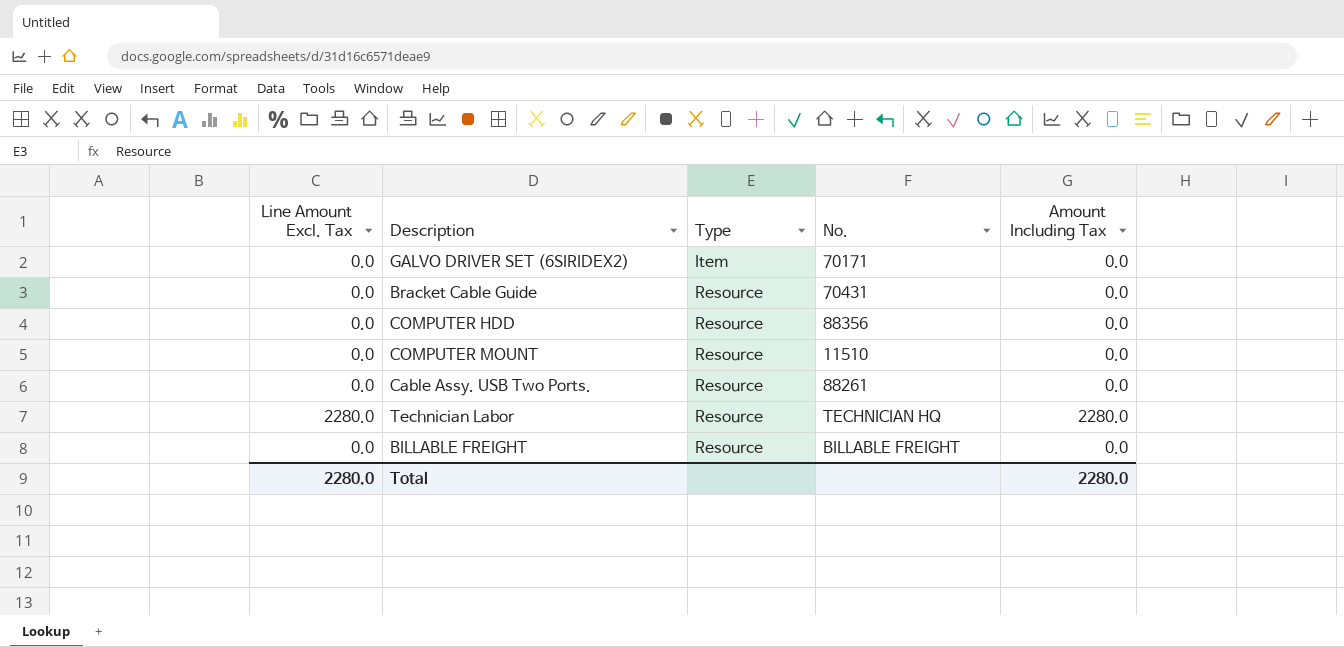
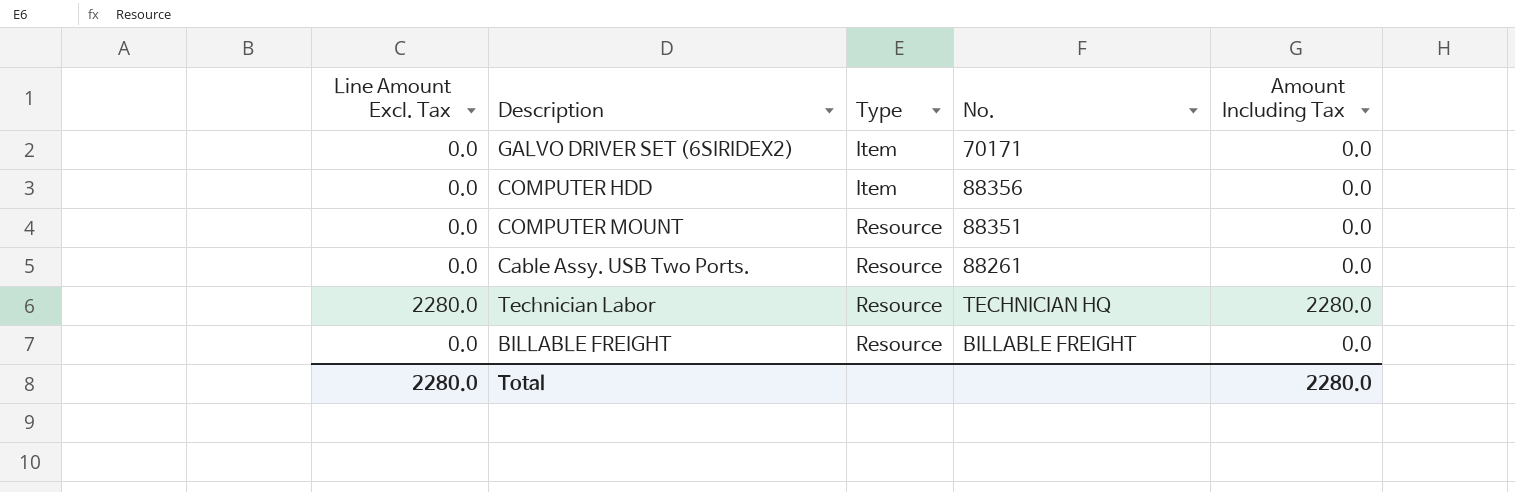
row Bracket Cable Guide: 0.0 | Resource | 70431 | 0.0 -> none
COMPUTER HDD | Type: Resource -> Item
COMPUTER MOUNT | No.: 11510 -> 88351

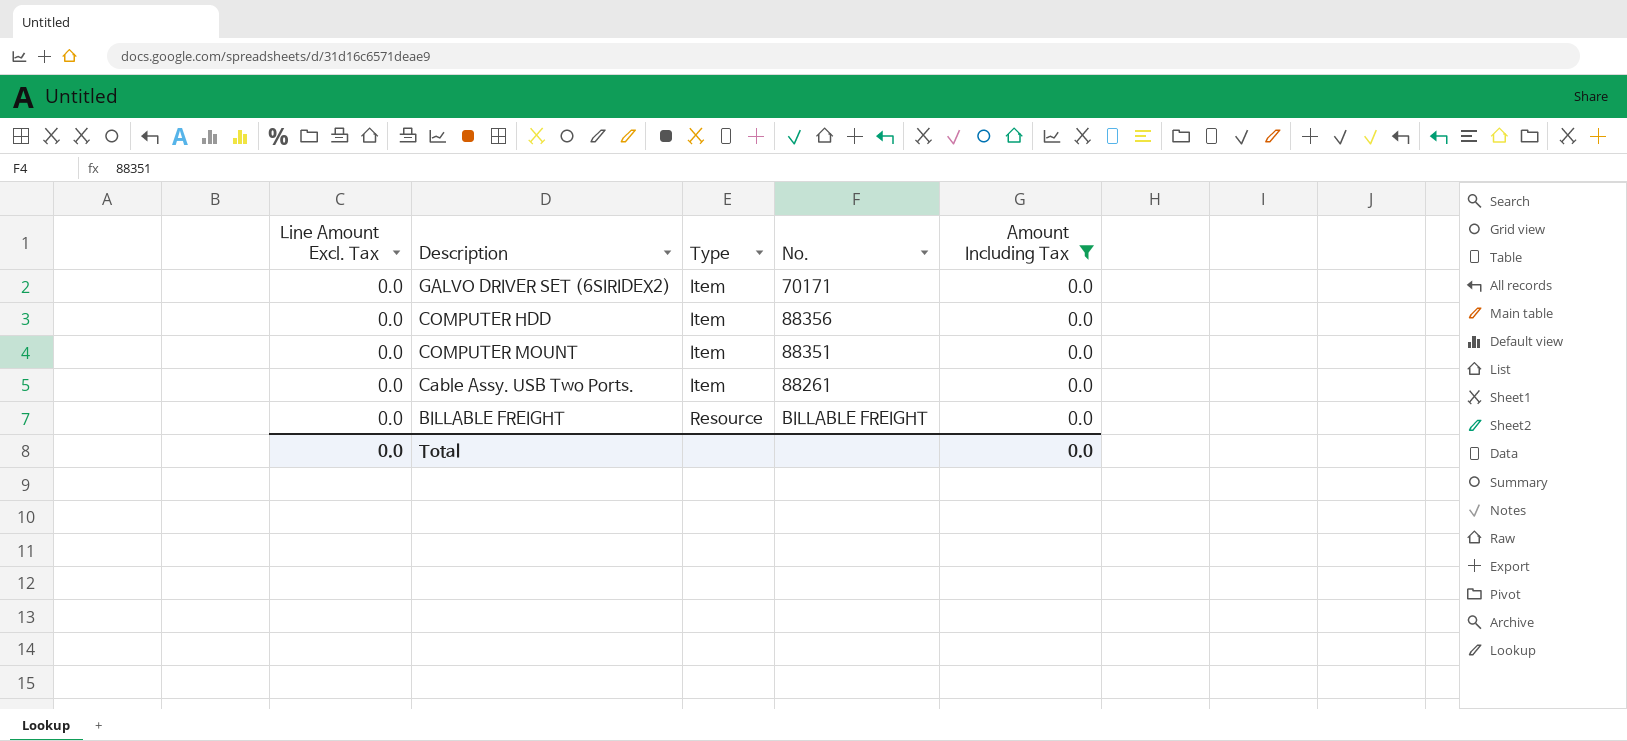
filter: none -> Amount Including Tax = 0.0
COMPUTER MOUNT | Type: Resource -> Item
Cable Assy. USB Two Ports. | Type: Resource -> Item
Total | Line Amount Excl. Tax: 2280.0 -> 0.0
Total | Amount Including Tax: 2280.0 -> 0.0

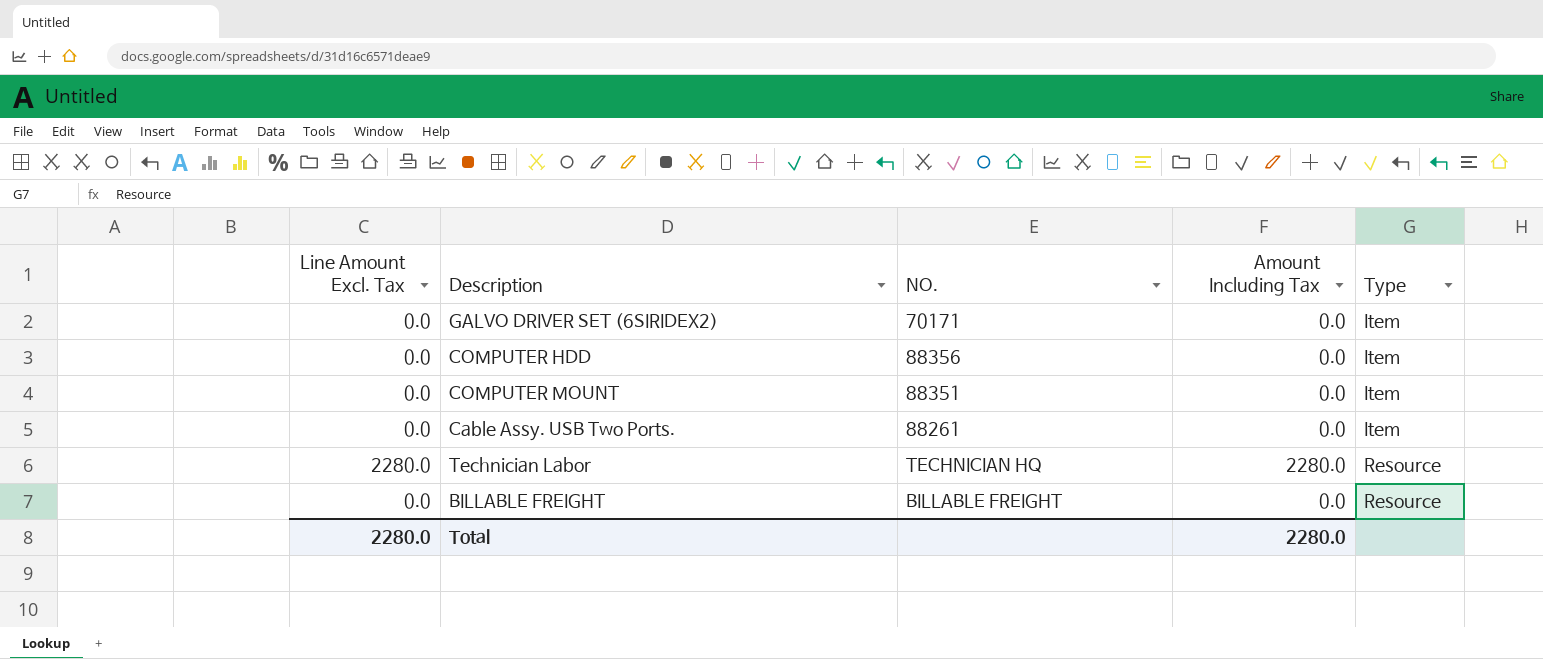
filter: Amount Including Tax = 0.0 -> none
column name: No. -> NO.
column Type | position: 3 -> 5
Total | Line Amount Excl. Tax: 0.0 -> 2280.0
Total | Amount Including Tax: 0.0 -> 2280.0

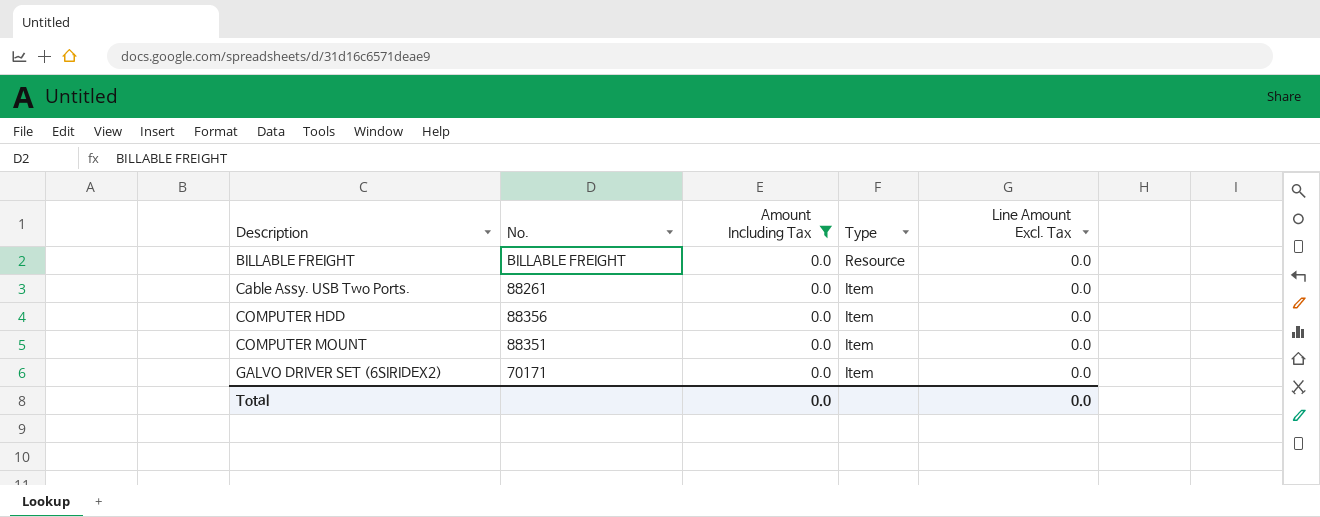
filter: none -> Amount Including Tax = 0.0
row order: Type ascending -> Description ascending
column name: NO. -> No.
column Line Amount Excl. Tax | position: 1 -> 5
Total | Amount Including Tax: 2280.0 -> 0.0
Total | Line Amount Excl. Tax: 2280.0 -> 0.0

